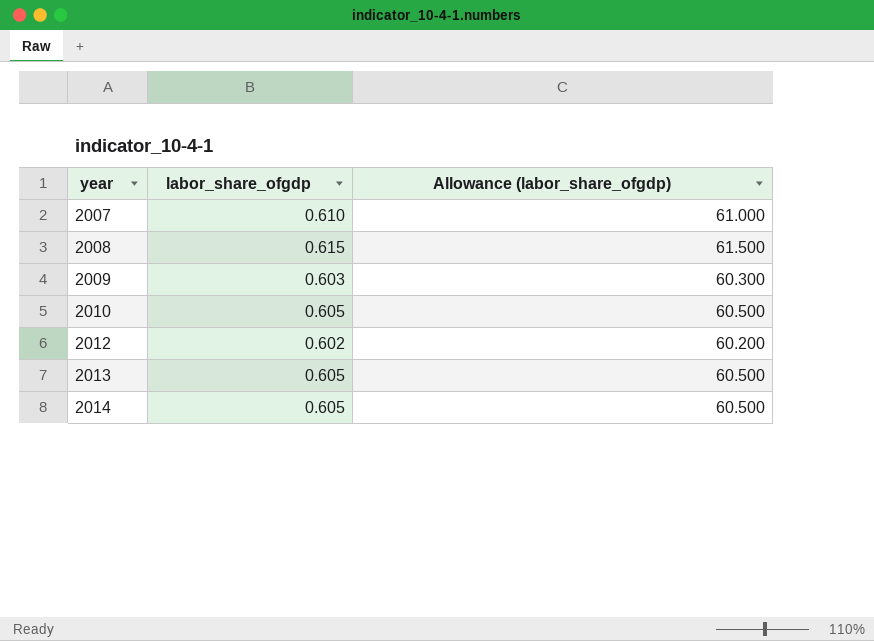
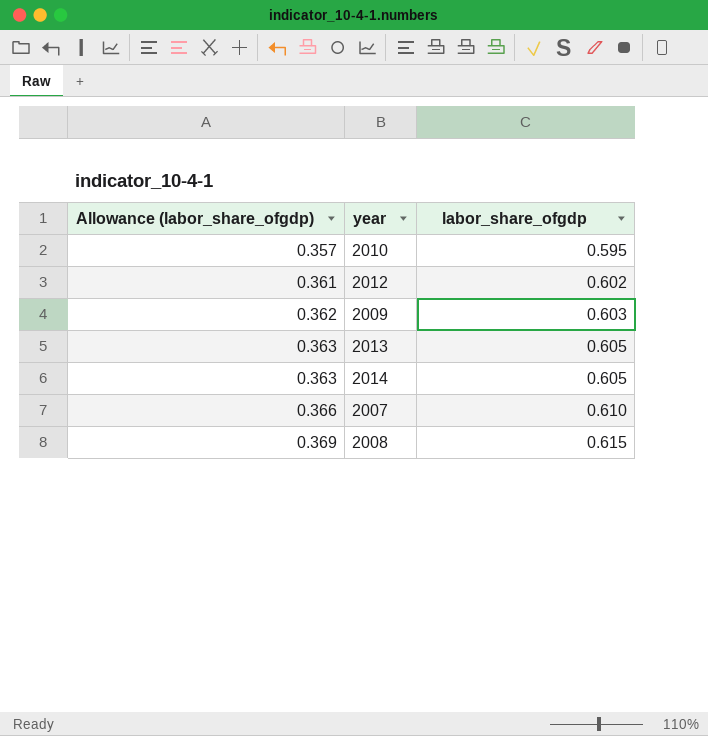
row order: year ascending -> Allowance (labor_share_ofgdp) ascending
column Allowance (labor_share_ofgdp) | formula: [labor_share_ofgdp] * 100 -> [labor_share_ofgdp] * 0.6
column Allowance (labor_share_ofgdp) | position: 3 -> 1
2010 | labor_share_ofgdp: 0.605 -> 0.595

